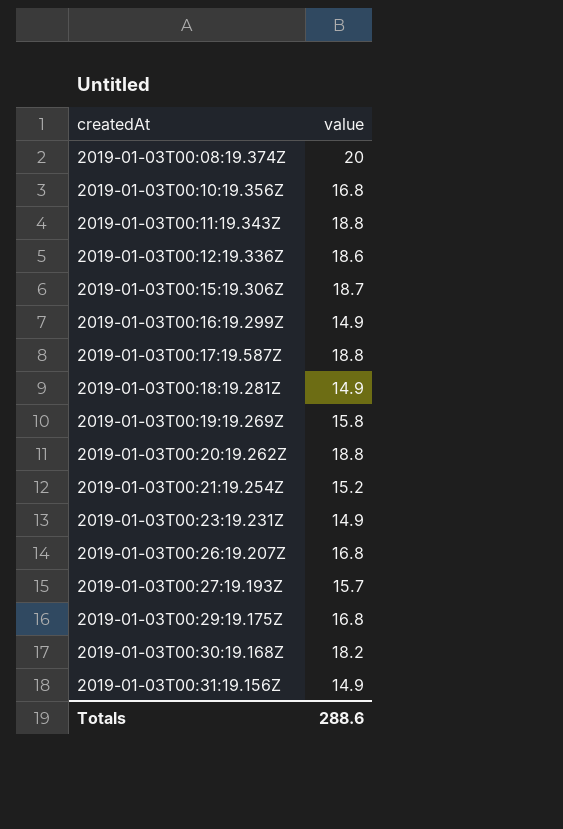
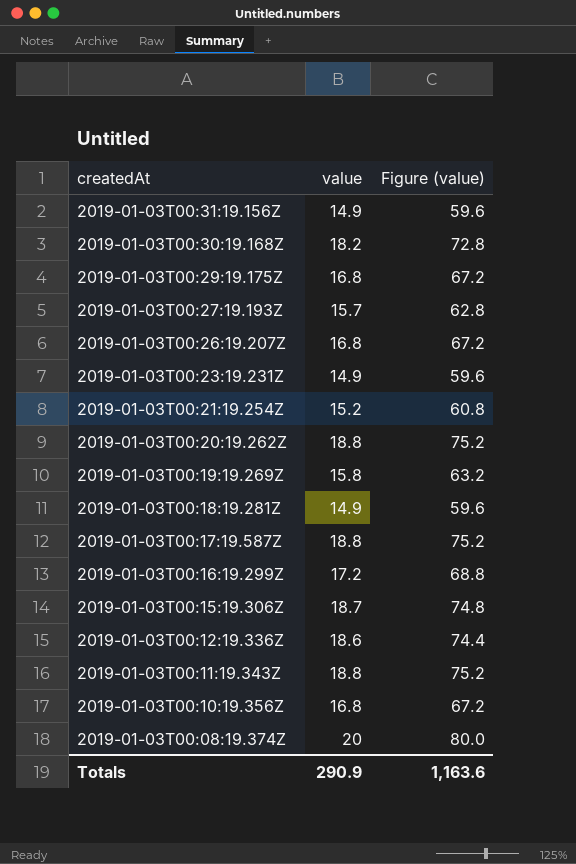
row order: createdAt ascending -> createdAt descending
column Figure (value) | formula: none -> [value] * 4
2019-01-03T00:16:19.299Z | value: 14.9 -> 17.2
Totals | value: 288.6 -> 290.9

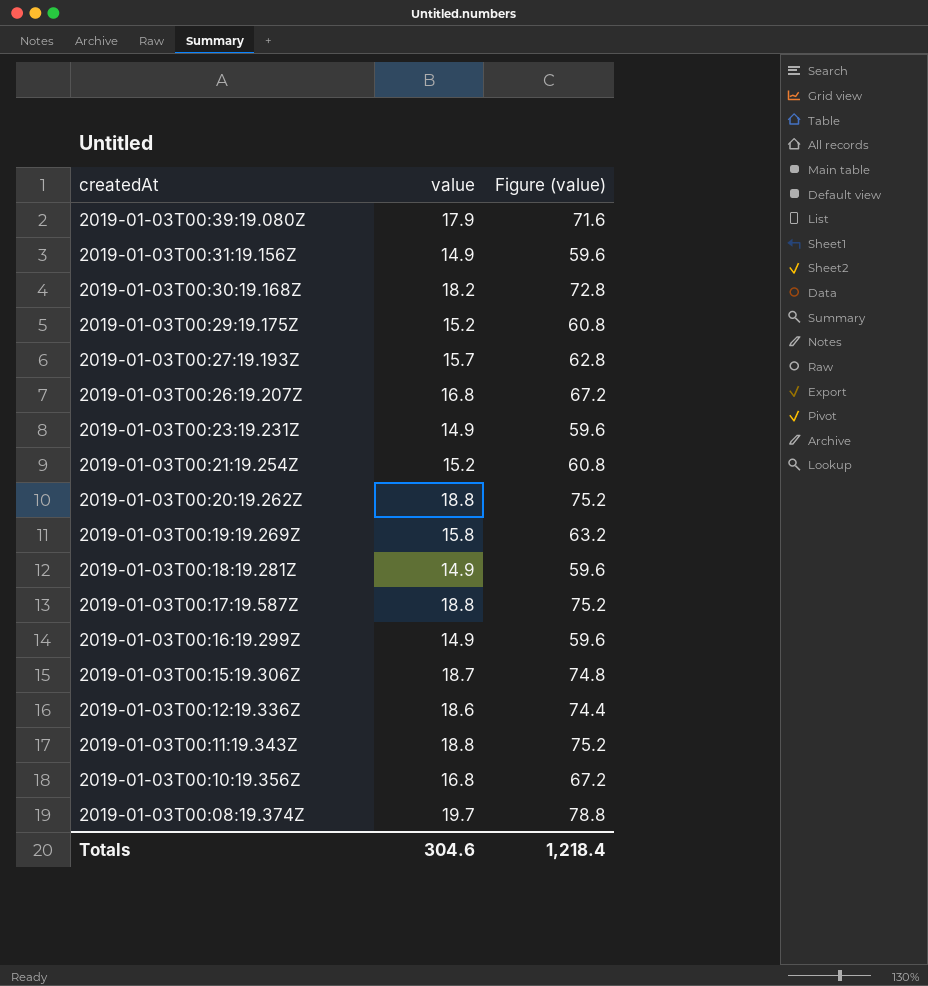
row 2019-01-03T00:39:19.080Z: none -> 17.9 | 71.6
2019-01-03T00:29:19.175Z | value: 16.8 -> 15.2
2019-01-03T00:29:19.175Z | Figure (value): 67.2 -> 60.8
2019-01-03T00:16:19.299Z | value: 17.2 -> 14.9
2019-01-03T00:16:19.299Z | Figure (value): 68.8 -> 59.6
2019-01-03T00:08:19.374Z | value: 20 -> 19.7
2019-01-03T00:08:19.374Z | Figure (value): 80.0 -> 78.8
Totals | value: 290.9 -> 304.6
Totals | Figure (value): 1,163.6 -> 1,218.4

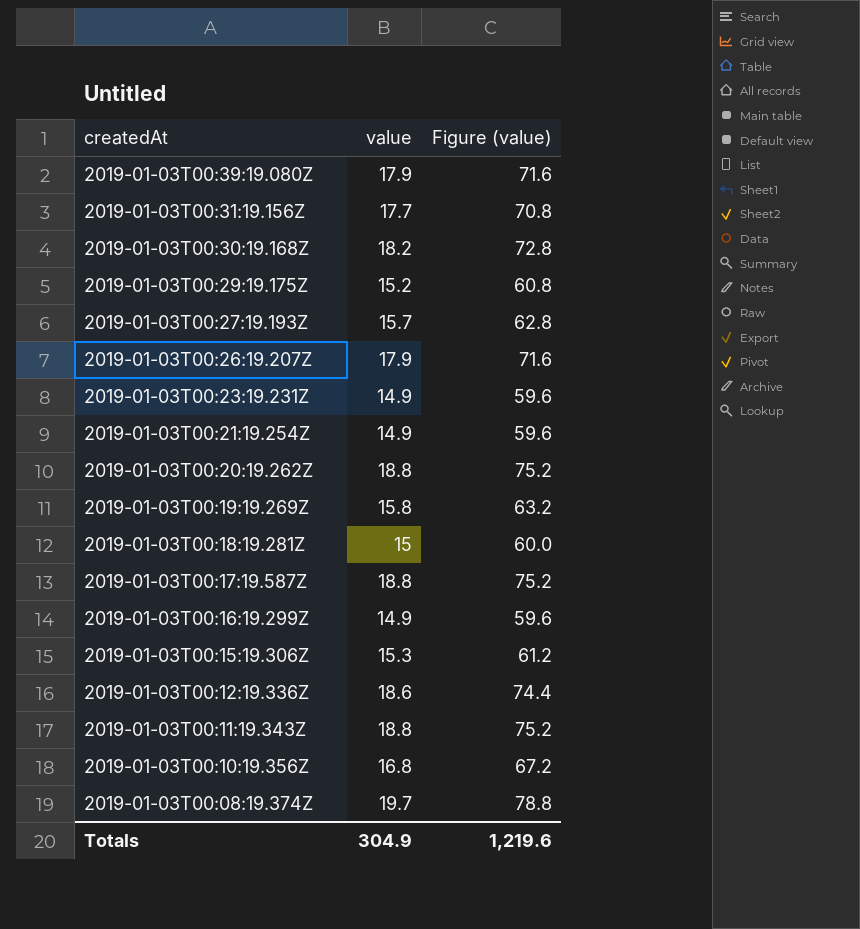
2019-01-03T00:31:19.156Z | value: 14.9 -> 17.7
2019-01-03T00:31:19.156Z | Figure (value): 59.6 -> 70.8
2019-01-03T00:26:19.207Z | value: 16.8 -> 17.9
2019-01-03T00:26:19.207Z | Figure (value): 67.2 -> 71.6
2019-01-03T00:21:19.254Z | value: 15.2 -> 14.9
2019-01-03T00:21:19.254Z | Figure (value): 60.8 -> 59.6
2019-01-03T00:18:19.281Z | value: 14.9 -> 15
2019-01-03T00:18:19.281Z | Figure (value): 59.6 -> 60.0
2019-01-03T00:15:19.306Z | value: 18.7 -> 15.3
2019-01-03T00:15:19.306Z | Figure (value): 74.8 -> 61.2
Totals | value: 304.6 -> 304.9
Totals | Figure (value): 1,218.4 -> 1,219.6

